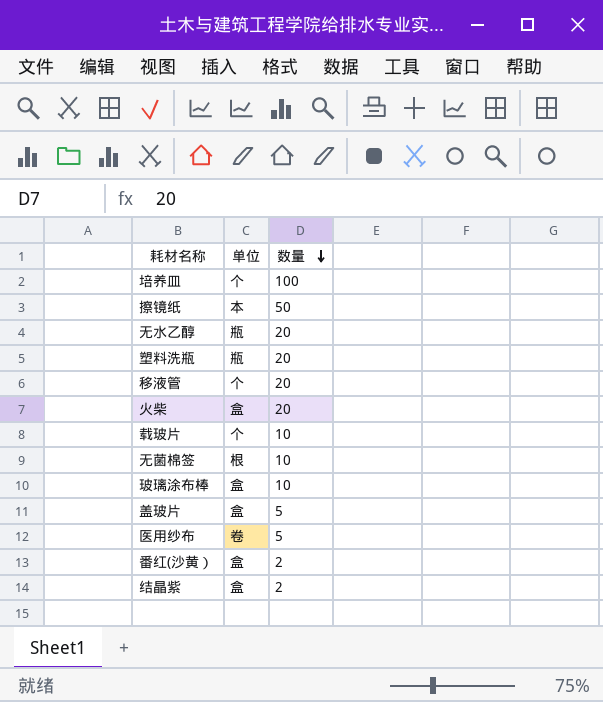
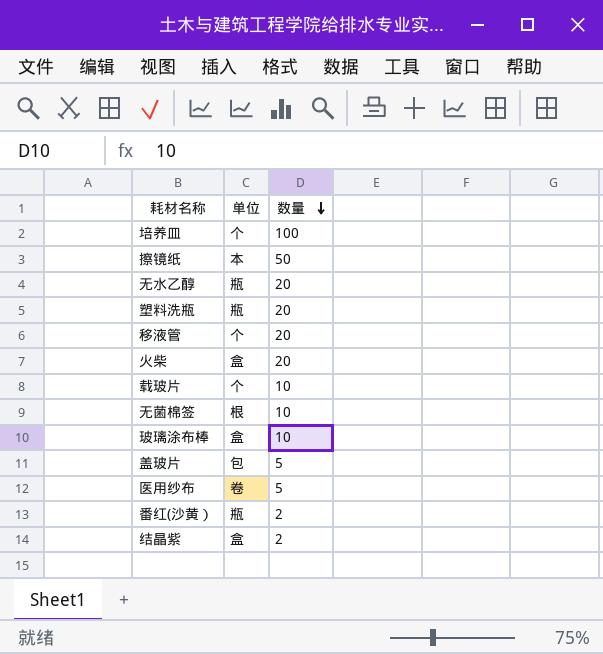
盖玻片 | 单位: 盒 -> 包
番红(沙黄） | 单位: 盒 -> 瓶

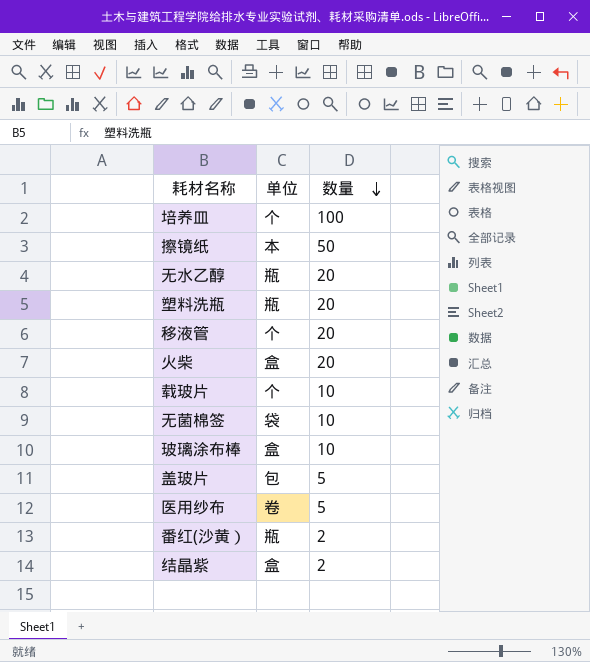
无菌棉签 | 单位: 根 -> 袋

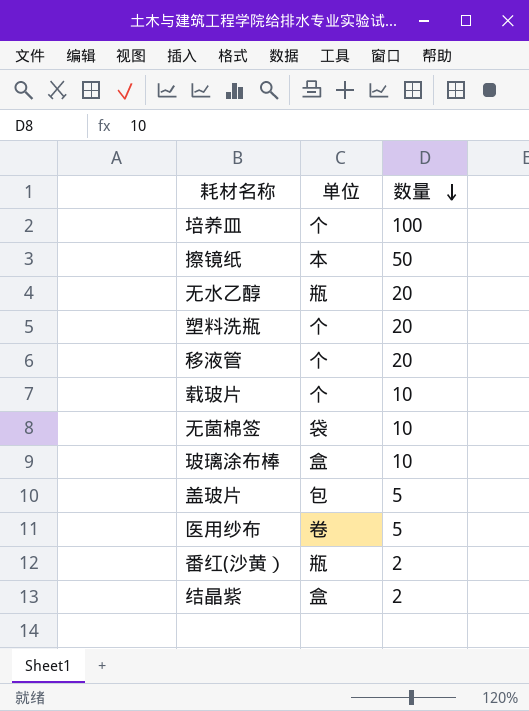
row 火柴: 盒 | 20 -> none
塑料洗瓶 | 单位: 瓶 -> 个

